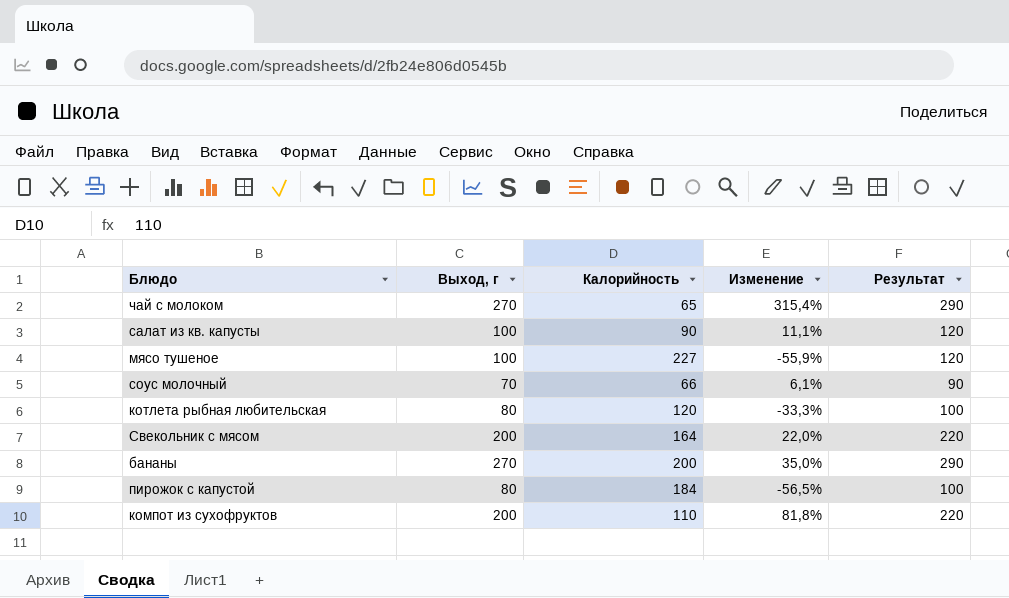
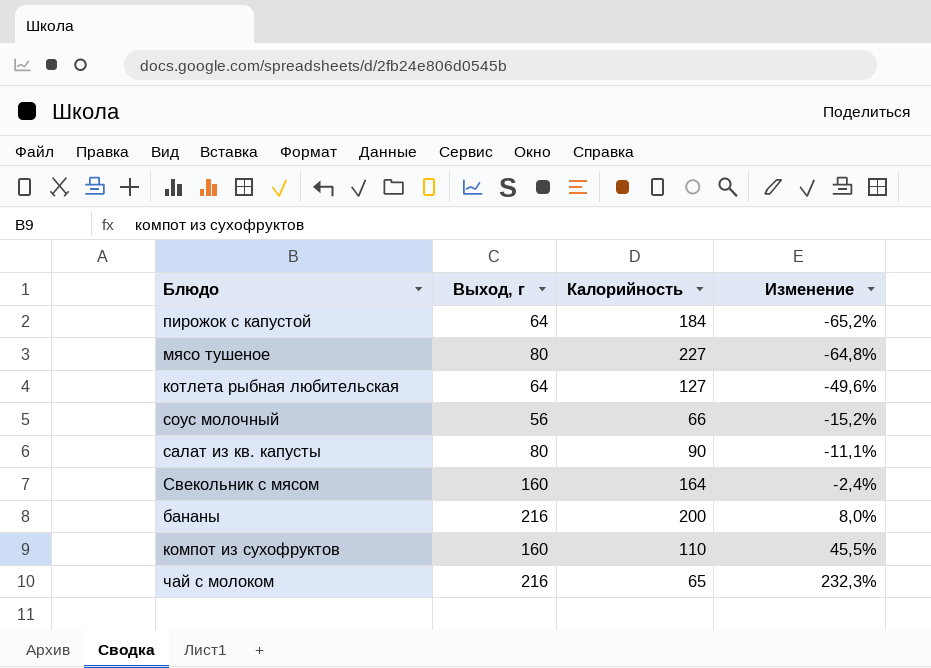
row order: none -> Изменение ascending
column Результат | formula: [Выход, г] + 20 -> none
пирожок с капустой | Выход, г: 80 -> 64
пирожок с капустой | Изменение: -56,5% -> -65,2%
мясо тушеное | Выход, г: 100 -> 80
мясо тушеное | Изменение: -55,9% -> -64,8%
котлета рыбная любительская | Выход, г: 80 -> 64
котлета рыбная любительская | Калорийность: 120 -> 127
котлета рыбная любительская | Изменение: -33,3% -> -49,6%
соус молочный | Выход, г: 70 -> 56
соус молочный | Изменение: 6,1% -> -15,2%
салат из кв. капусты | Выход, г: 100 -> 80
салат из кв. капусты | Изменение: 11,1% -> -11,1%
Свекольник с мясом | Выход, г: 200 -> 160
Свекольник с мясом | Изменение: 22,0% -> -2,4%
бананы | Выход, г: 270 -> 216
бананы | Изменение: 35,0% -> 8,0%
компот из сухофруктов | Выход, г: 200 -> 160
компот из сухофруктов | Изменение: 81,8% -> 45,5%
чай с молоком | Выход, г: 270 -> 216
чай с молоком | Изменение: 315,4% -> 232,3%

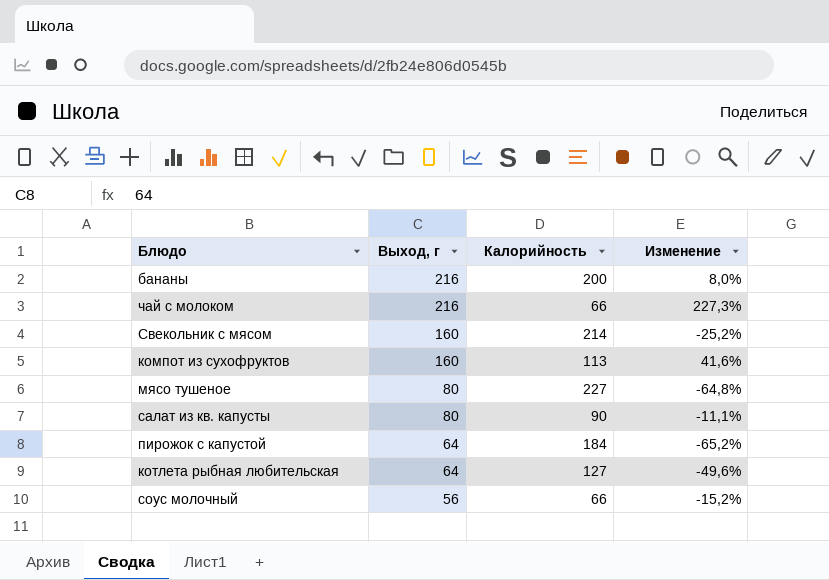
row order: Изменение ascending -> Выход, г descending
чай с молоком | Калорийность: 65 -> 66
чай с молоком | Изменение: 232,3% -> 227,3%
Свекольник с мясом | Калорийность: 164 -> 214
Свекольник с мясом | Изменение: -2,4% -> -25,2%
компот из сухофруктов | Калорийность: 110 -> 113
компот из сухофруктов | Изменение: 45,5% -> 41,6%

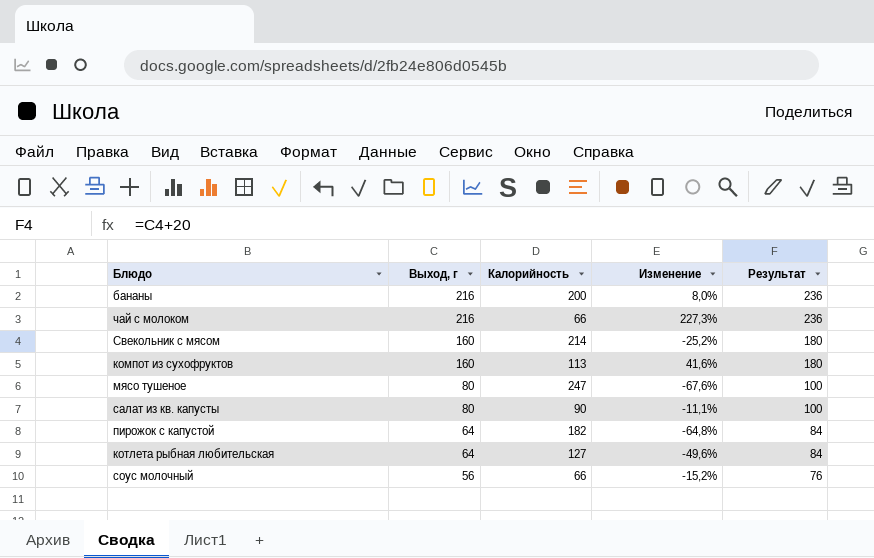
column Результат | formula: none -> [Выход, г] + 20
мясо тушеное | Калорийность: 227 -> 247
мясо тушеное | Изменение: -64,8% -> -67,6%
пирожок с капустой | Калорийность: 184 -> 182
пирожок с капустой | Изменение: -65,2% -> -64,8%

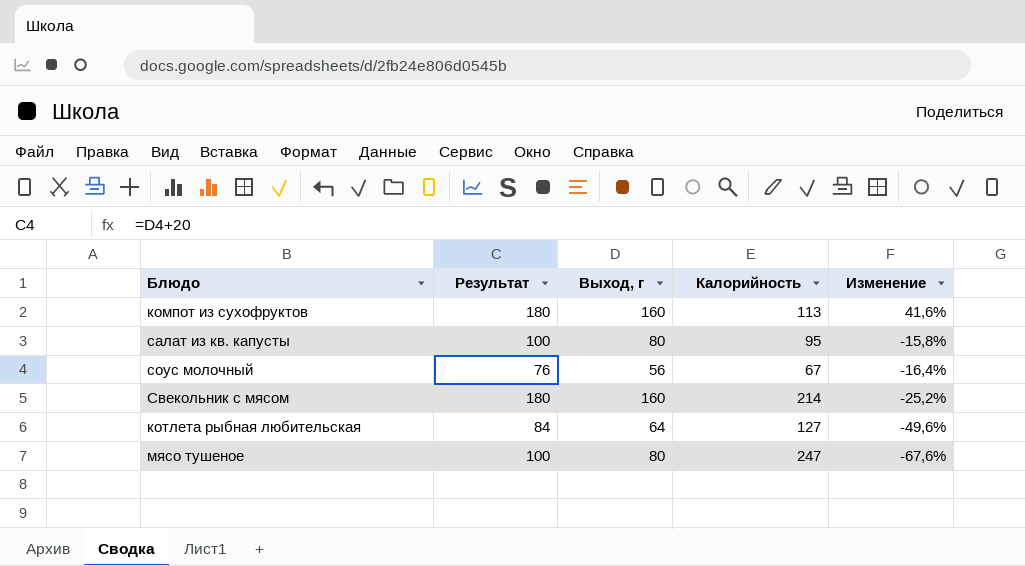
row order: Выход, г descending -> Изменение descending
column Результат | position: 5 -> 2
row бананы: 216 | 200 | 8,0% | 236 -> none
row чай с молоком: 216 | 66 | 227,3% | 236 -> none
row пирожок с капустой: 64 | 182 | -64,8% | 84 -> none
салат из кв. капусты | Калорийность: 90 -> 95
салат из кв. капусты | Изменение: -11,1% -> -15,8%
соус молочный | Калорийность: 66 -> 67
соус молочный | Изменение: -15,2% -> -16,4%

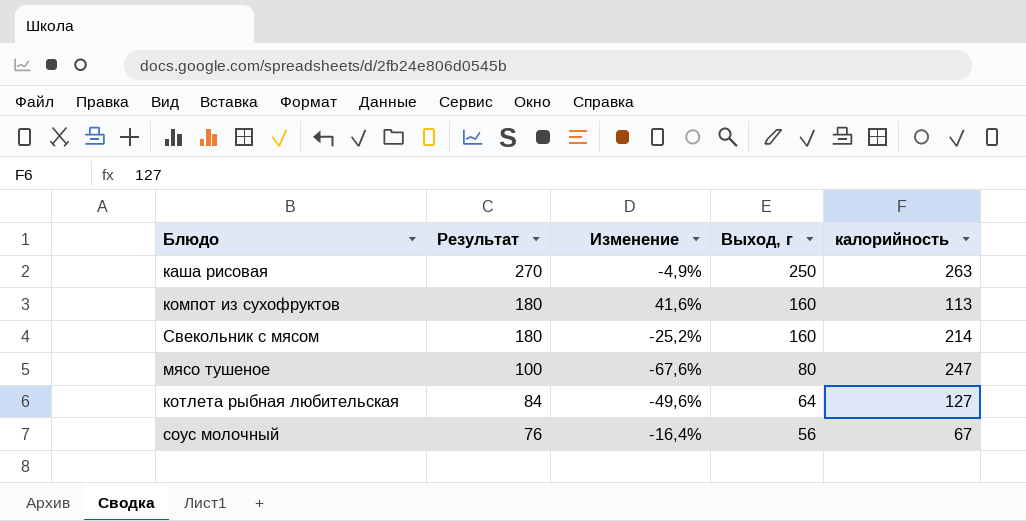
row order: Изменение descending -> Результат descending
column Изменение | position: 5 -> 3
column name: Калорийность -> калорийность
row салат из кв. капусты: 100 | 80 | 95 | -15,8% -> none
row каша рисовая: none -> 270 | -4,9% | 250 | 263

